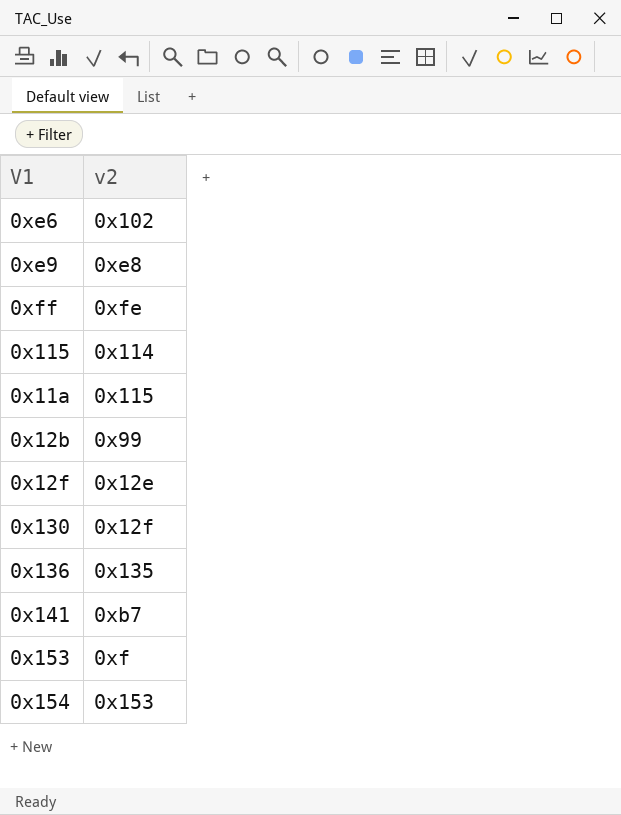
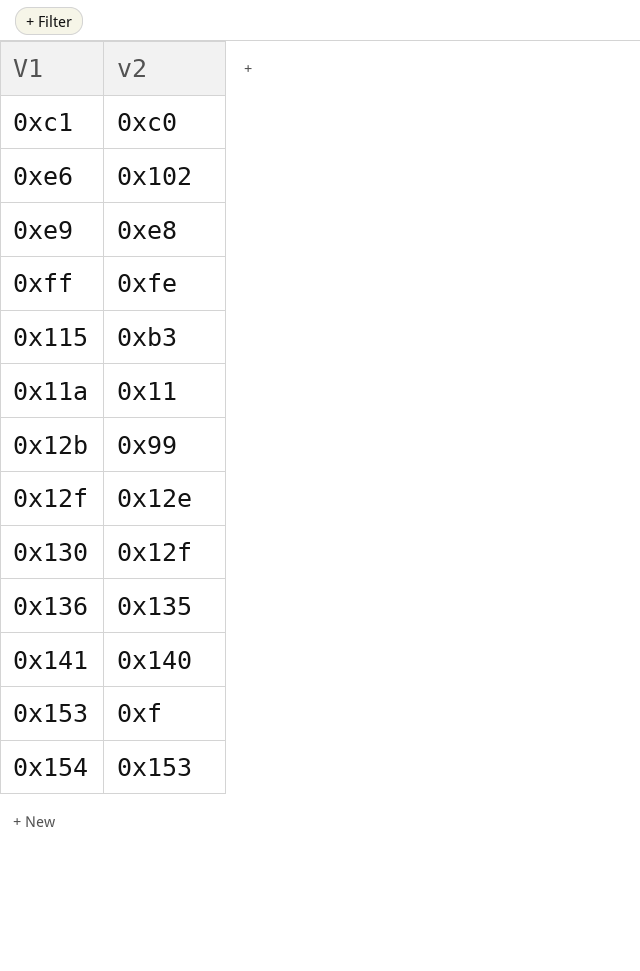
row 0xc1: none -> 0xc0
0x115 | v2: 0x114 -> 0xb3
0x11a | v2: 0x115 -> 0x11
0x141 | v2: 0xb7 -> 0x140

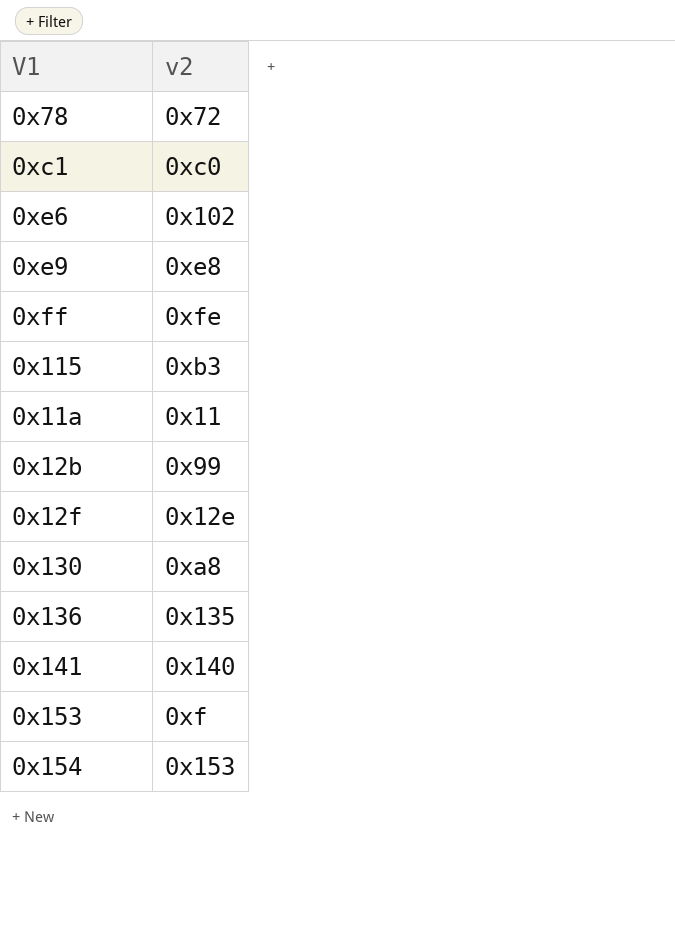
row 0x78: none -> 0x72
0x130 | v2: 0x12f -> 0xa8

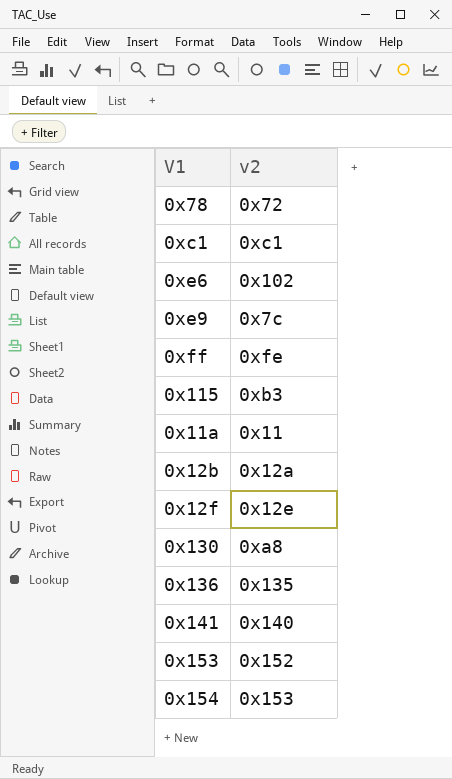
0xc1 | v2: 0xc0 -> 0xc1
0xe9 | v2: 0xe8 -> 0x7c
0x12b | v2: 0x99 -> 0x12a
0x153 | v2: 0xf -> 0x152

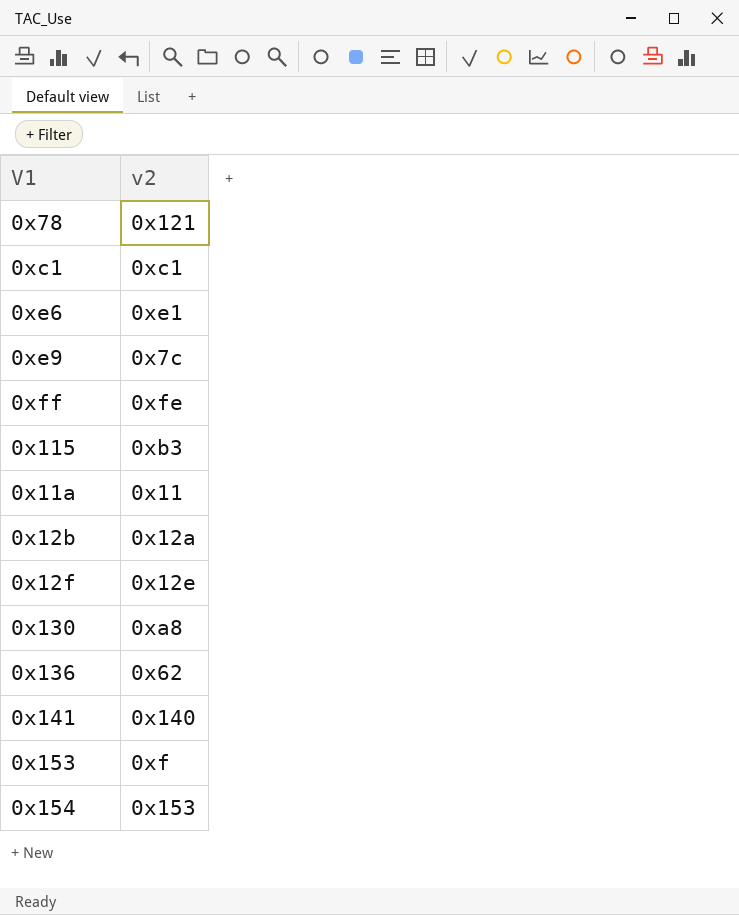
0x78 | v2: 0x72 -> 0x121
0xe6 | v2: 0x102 -> 0xe1
0x136 | v2: 0x135 -> 0x62
0x153 | v2: 0x152 -> 0xf

